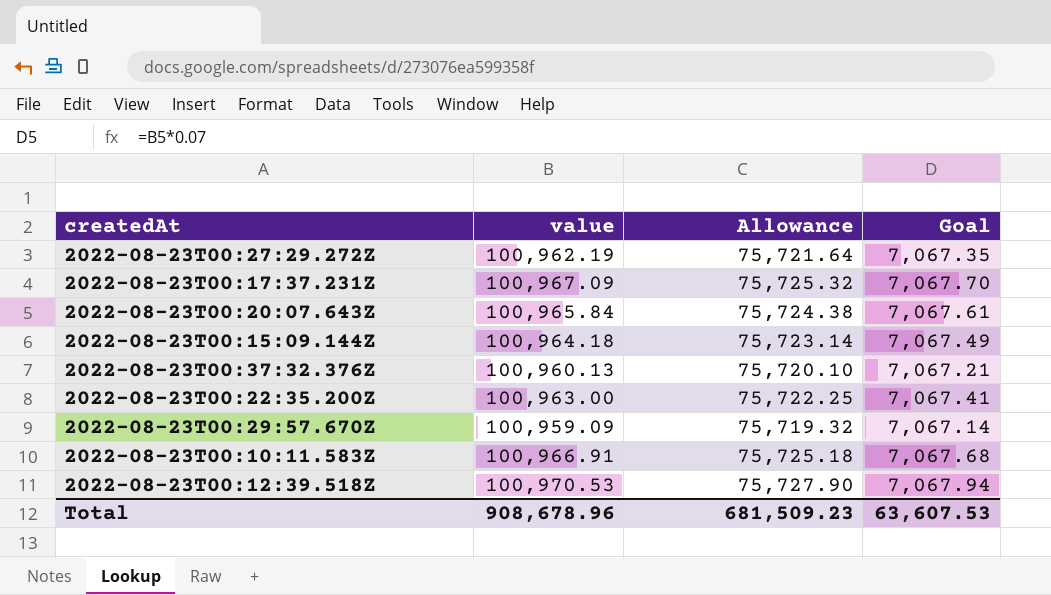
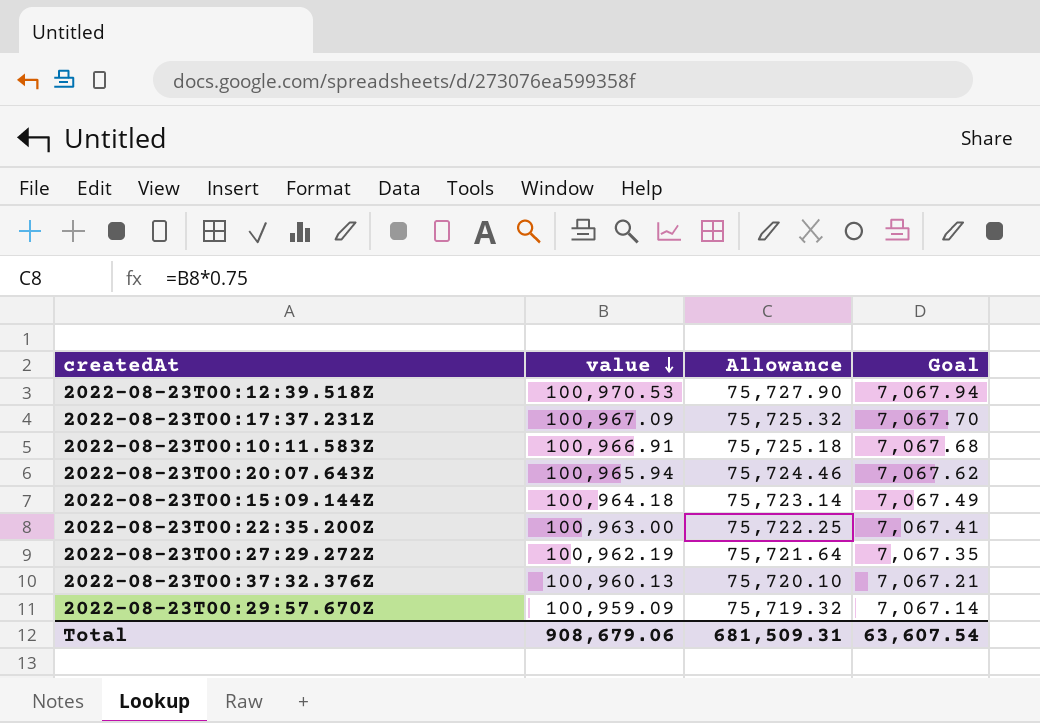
row order: none -> value descending
2022-08-23T00:20:07.643Z | value: 100,965.84 -> 100,965.94
2022-08-23T00:20:07.643Z | Allowance: 75,724.38 -> 75,724.46
2022-08-23T00:20:07.643Z | Goal: 7,067.61 -> 7,067.62
Total | value: 908,678.96 -> 908,679.06
Total | Allowance: 681,509.23 -> 681,509.31
Total | Goal: 63,607.53 -> 63,607.54

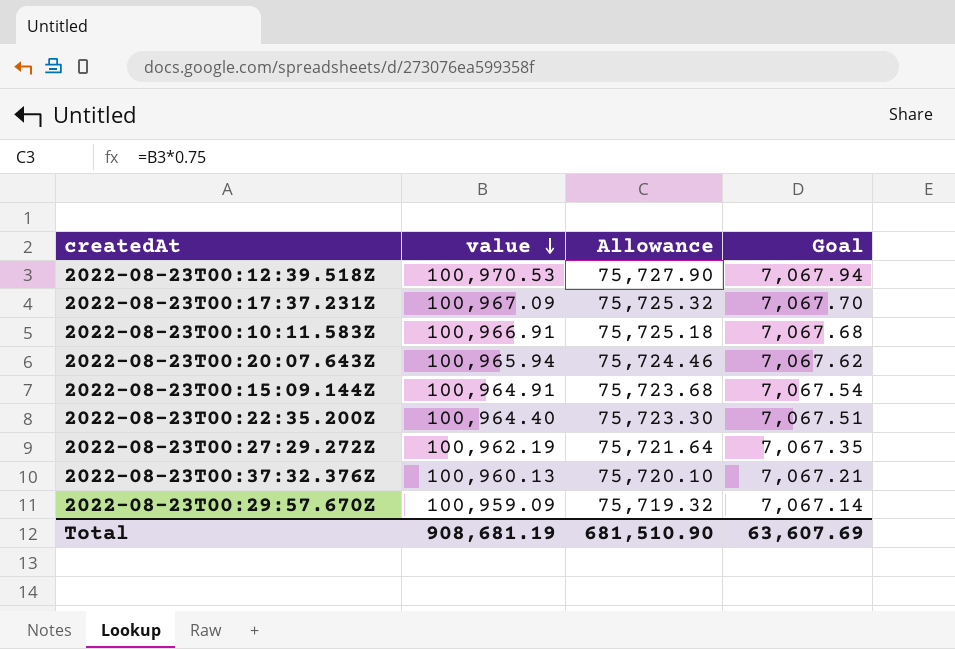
2022-08-23T00:15:09.144Z | value: 100,964.18 -> 100,964.91
2022-08-23T00:15:09.144Z | Allowance: 75,723.14 -> 75,723.68
2022-08-23T00:15:09.144Z | Goal: 7,067.49 -> 7,067.54
2022-08-23T00:22:35.200Z | value: 100,963.00 -> 100,964.40
2022-08-23T00:22:35.200Z | Allowance: 75,722.25 -> 75,723.30
2022-08-23T00:22:35.200Z | Goal: 7,067.41 -> 7,067.51
Total | value: 908,679.06 -> 908,681.19
Total | Allowance: 681,509.31 -> 681,510.90
Total | Goal: 63,607.54 -> 63,607.69

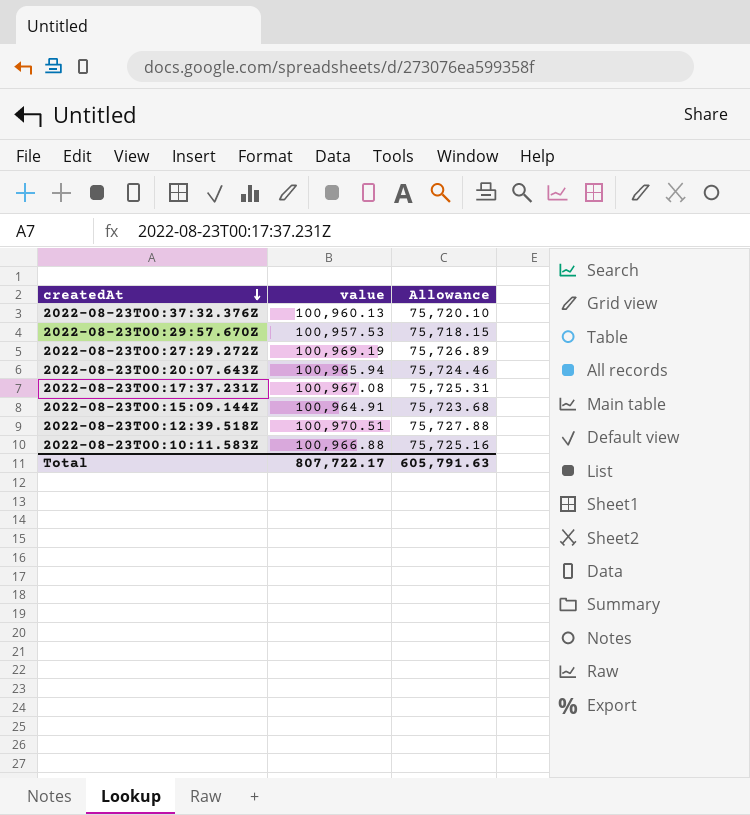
row order: value descending -> createdAt descending
column Goal | formula: [value] * 0.07 -> none
row 2022-08-23T00:22:35.200Z: 100,964.40 | 75,723.30 | 7,067.51 -> none
2022-08-23T00:29:57.670Z | value: 100,959.09 -> 100,957.53
2022-08-23T00:29:57.670Z | Allowance: 75,719.32 -> 75,718.15
2022-08-23T00:27:29.272Z | value: 100,962.19 -> 100,969.19
2022-08-23T00:27:29.272Z | Allowance: 75,721.64 -> 75,726.89
2022-08-23T00:17:37.231Z | value: 100,967.09 -> 100,967.08
2022-08-23T00:17:37.231Z | Allowance: 75,725.32 -> 75,725.31
2022-08-23T00:12:39.518Z | value: 100,970.53 -> 100,970.51
2022-08-23T00:12:39.518Z | Allowance: 75,727.90 -> 75,727.88
2022-08-23T00:10:11.583Z | value: 100,966.91 -> 100,966.88
2022-08-23T00:10:11.583Z | Allowance: 75,725.18 -> 75,725.16
Total | value: 908,681.19 -> 807,722.17
Total | Allowance: 681,510.90 -> 605,791.63

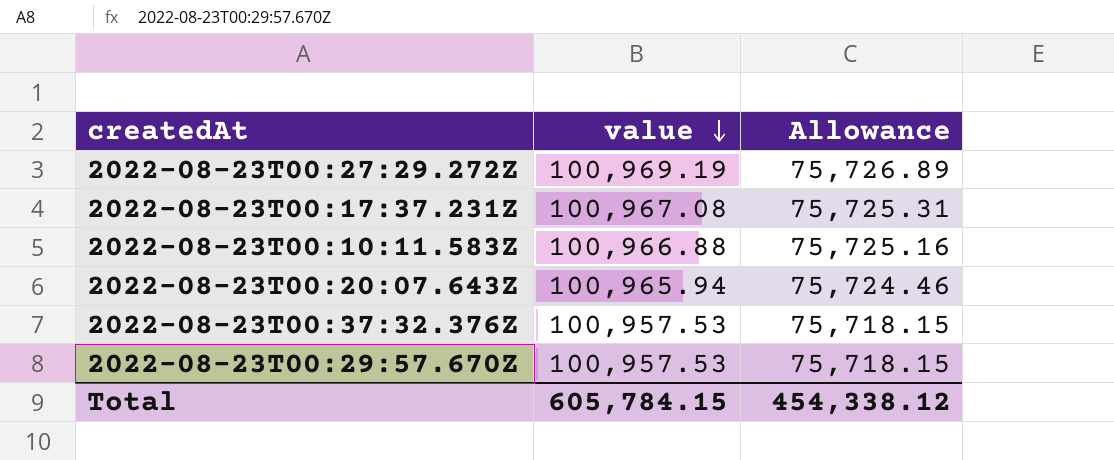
row order: createdAt descending -> value descending
row 2022-08-23T00:15:09.144Z: 100,964.91 | 75,723.68 -> none
row 2022-08-23T00:12:39.518Z: 100,970.51 | 75,727.88 -> none
2022-08-23T00:37:32.376Z | value: 100,960.13 -> 100,957.53
2022-08-23T00:37:32.376Z | Allowance: 75,720.10 -> 75,718.15
Total | value: 807,722.17 -> 605,784.15
Total | Allowance: 605,791.63 -> 454,338.12

